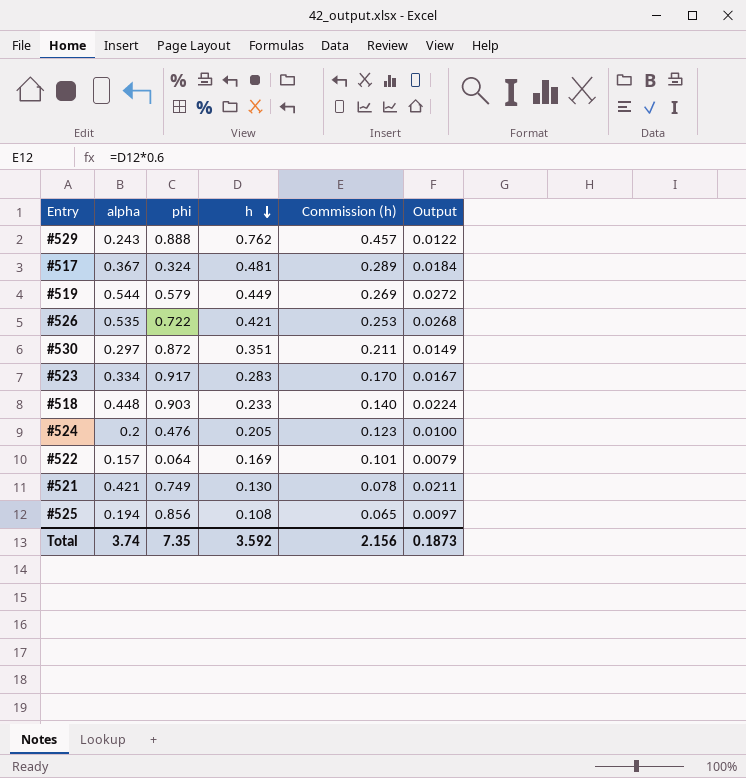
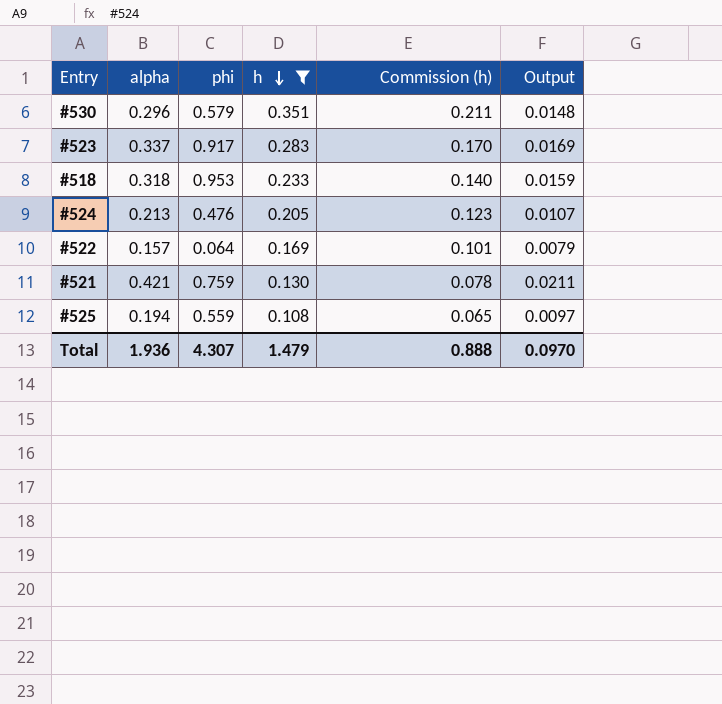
filter: none -> h <= 0.351
#530 | alpha: 0.297 -> 0.296
#530 | phi: 0.872 -> 0.579
#530 | Output: 0.0149 -> 0.0148
#523 | alpha: 0.334 -> 0.337
#523 | Output: 0.0167 -> 0.0169
#518 | alpha: 0.448 -> 0.318
#518 | phi: 0.903 -> 0.953
#518 | Output: 0.0224 -> 0.0159
#524 | alpha: 0.2 -> 0.213
#524 | Output: 0.0100 -> 0.0107
#521 | phi: 0.749 -> 0.759
#525 | phi: 0.856 -> 0.559
Total | alpha: 3.74 -> 1.936
Total | phi: 7.35 -> 4.307
Total | h: 3.592 -> 1.479
Total | Commission (h): 2.156 -> 0.888
Total | Output: 0.1873 -> 0.0970

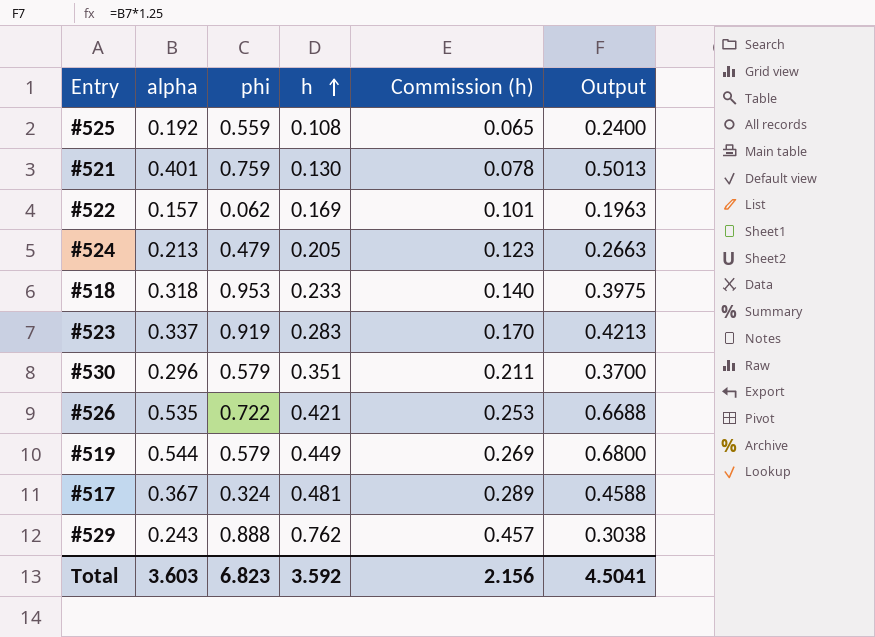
filter: h <= 0.351 -> none
row order: h descending -> h ascending
column Output | formula: [alpha] * 0.05 -> [alpha] * 1.25
#525 | alpha: 0.194 -> 0.192
#521 | alpha: 0.421 -> 0.401
#522 | phi: 0.064 -> 0.062
#524 | phi: 0.476 -> 0.479
#523 | phi: 0.917 -> 0.919
Total | alpha: 1.936 -> 3.603
Total | phi: 4.307 -> 6.823
Total | h: 1.479 -> 3.592
Total | Commission (h): 0.888 -> 2.156
Total | Output: 0.0970 -> 4.5041

